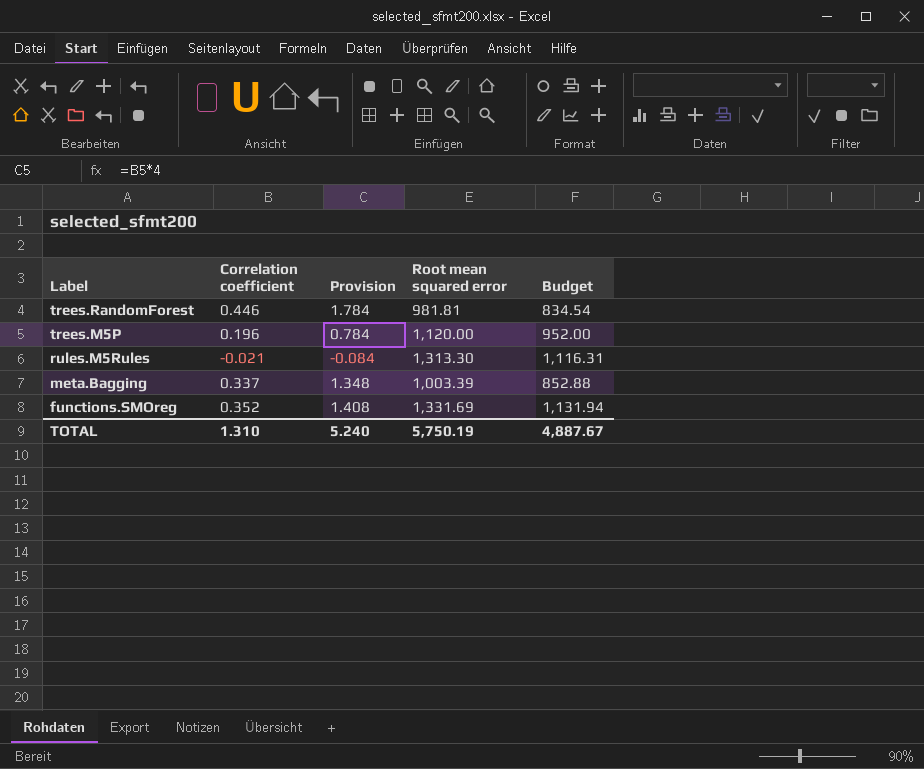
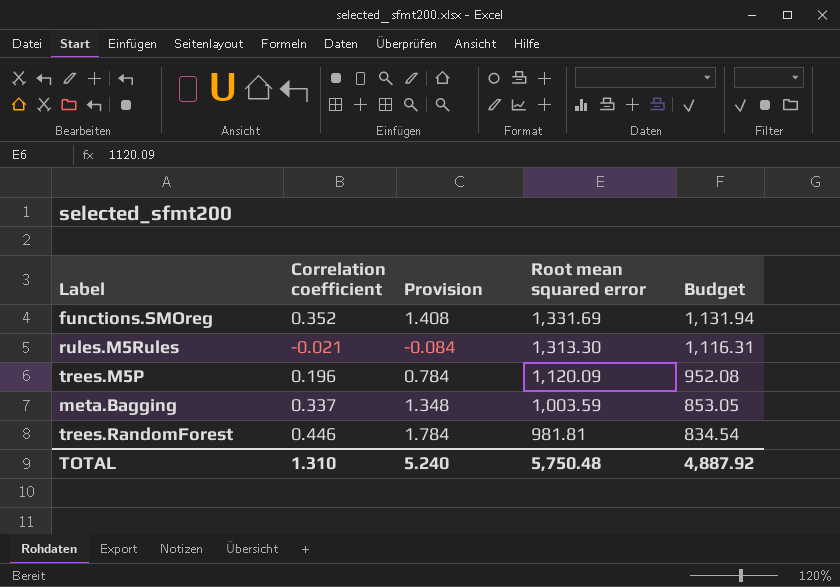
row order: Label descending -> Root mean squared error descending
trees.M5P | Root mean squared error: 1,120.00 -> 1,120.09
trees.M5P | Budget: 952.00 -> 952.08
meta.Bagging | Root mean squared error: 1,003.39 -> 1,003.59
meta.Bagging | Budget: 852.88 -> 853.05
TOTAL | Root mean squared error: 5,750.19 -> 5,750.48
TOTAL | Budget: 4,887.67 -> 4,887.92

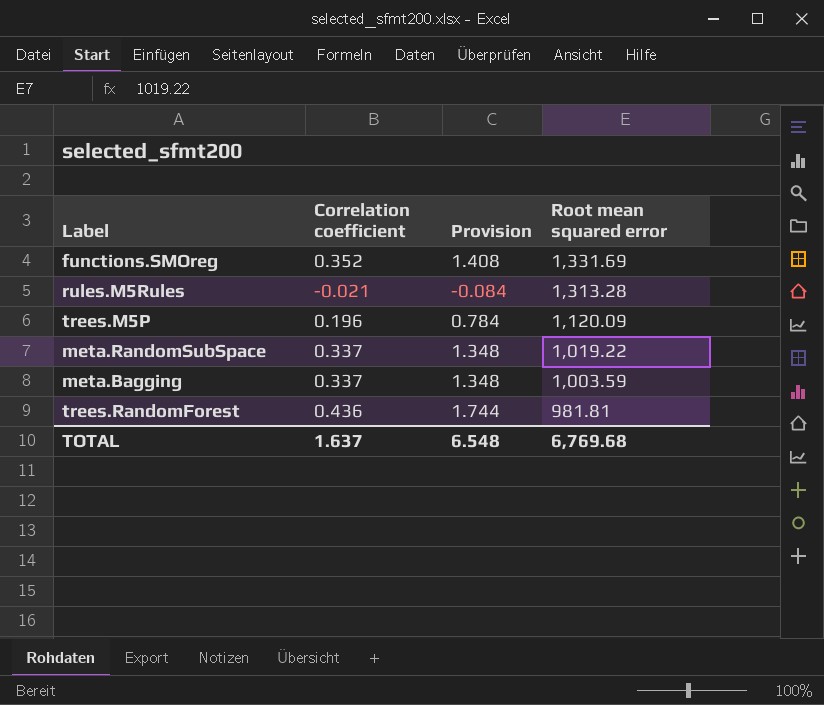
column Budget | formula: [Root mean squared error] * 0.85 -> none
rules.M5Rules | Root mean squared error: 1,313.30 -> 1,313.28
row meta.RandomSubSpace: none -> 0.337 | 1.348 | 1,019.22
trees.RandomForest | Correlation coefficient: 0.446 -> 0.436
trees.RandomForest | Provision: 1.784 -> 1.744
TOTAL | Correlation coefficient: 1.310 -> 1.637
TOTAL | Provision: 5.240 -> 6.548
TOTAL | Root mean squared error: 5,750.48 -> 6,769.68

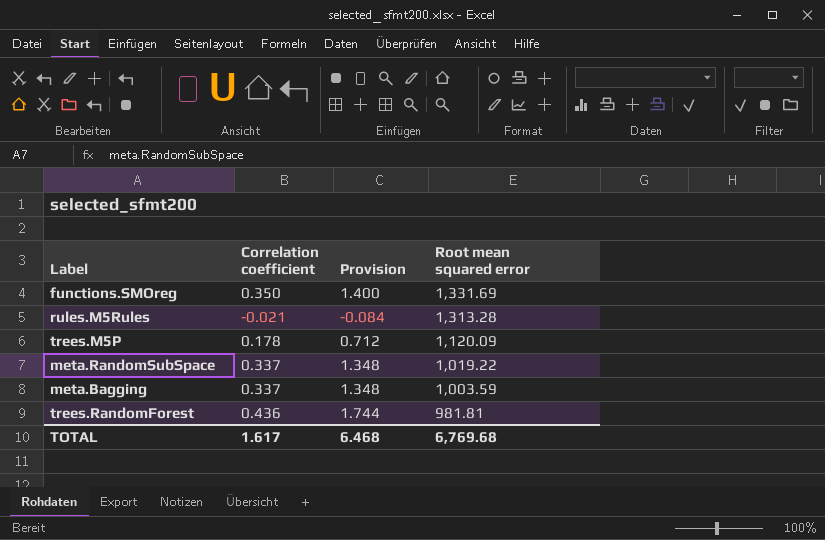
functions.SMOreg | Correlation coefficient: 0.352 -> 0.350
functions.SMOreg | Provision: 1.408 -> 1.400
trees.M5P | Correlation coefficient: 0.196 -> 0.178
trees.M5P | Provision: 0.784 -> 0.712
TOTAL | Correlation coefficient: 1.637 -> 1.617
TOTAL | Provision: 6.548 -> 6.468

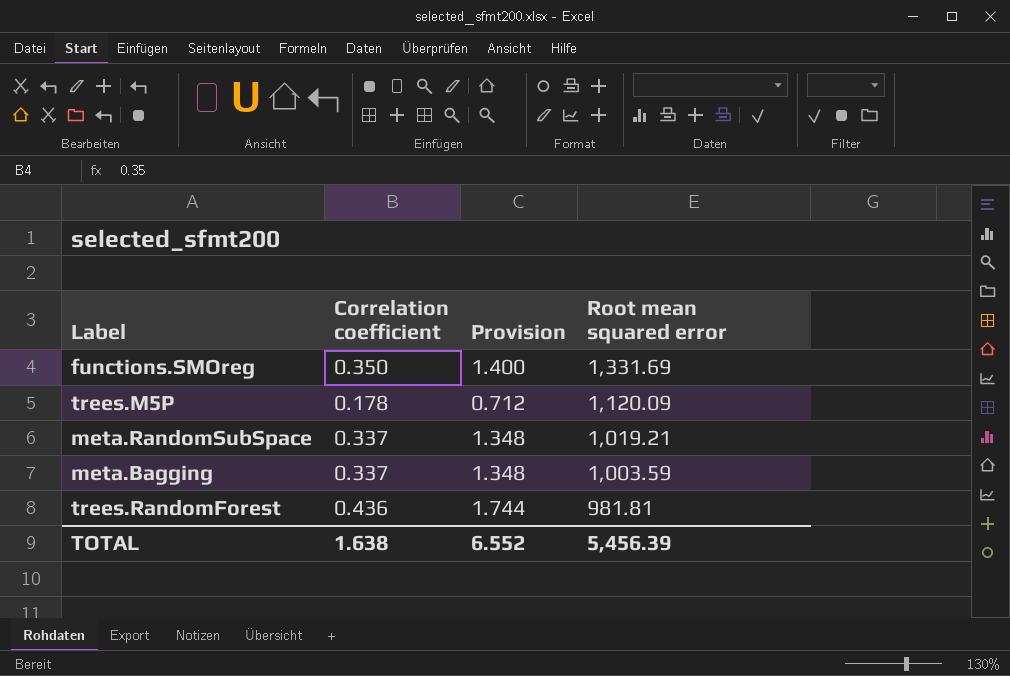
row rules.M5Rules: -0.021 | -0.084 | 1,313.28 -> none
meta.RandomSubSpace | Root mean squared error: 1,019.22 -> 1,019.21
TOTAL | Correlation coefficient: 1.617 -> 1.638
TOTAL | Provision: 6.468 -> 6.552
TOTAL | Root mean squared error: 6,769.68 -> 5,456.39

